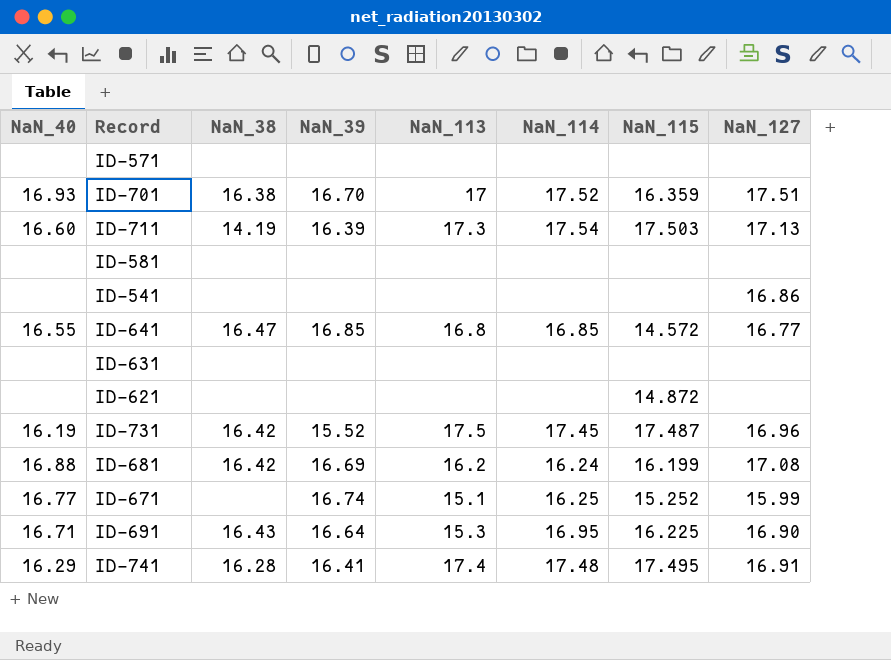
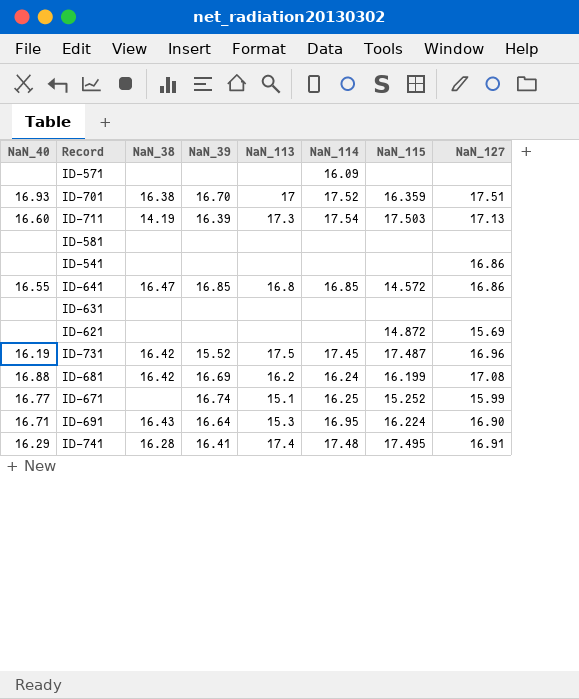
ID-571 | NaN_114: none -> 16.09
ID-641 | NaN_127: 16.77 -> 16.86
ID-621 | NaN_127: none -> 15.69
ID-691 | NaN_115: 16.225 -> 16.224

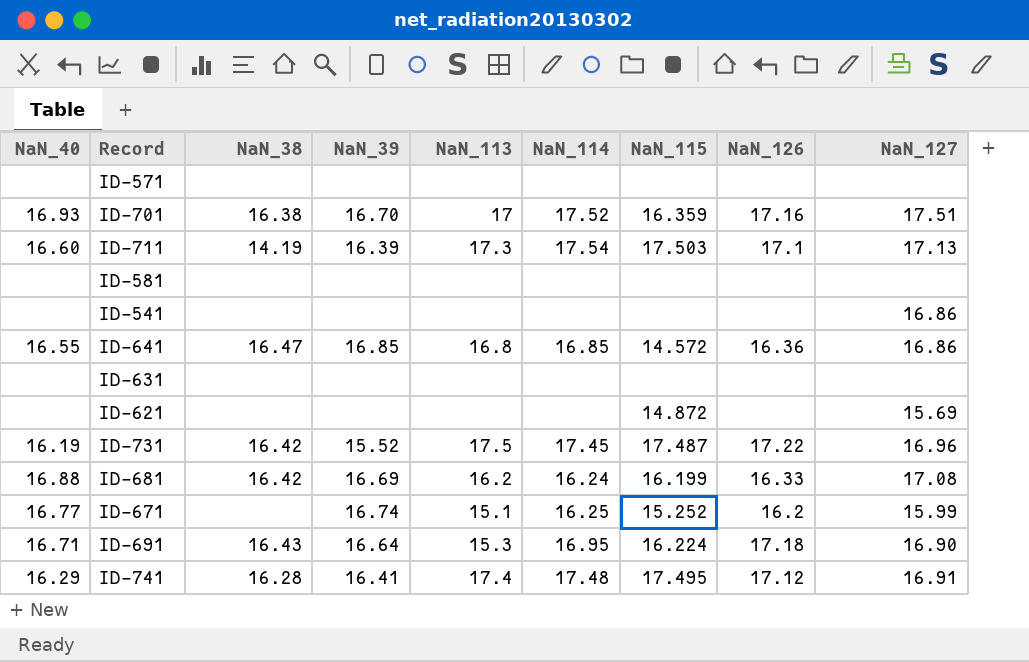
column NaN_126 | position: none -> 8
ID-571 | NaN_114: 16.09 -> none

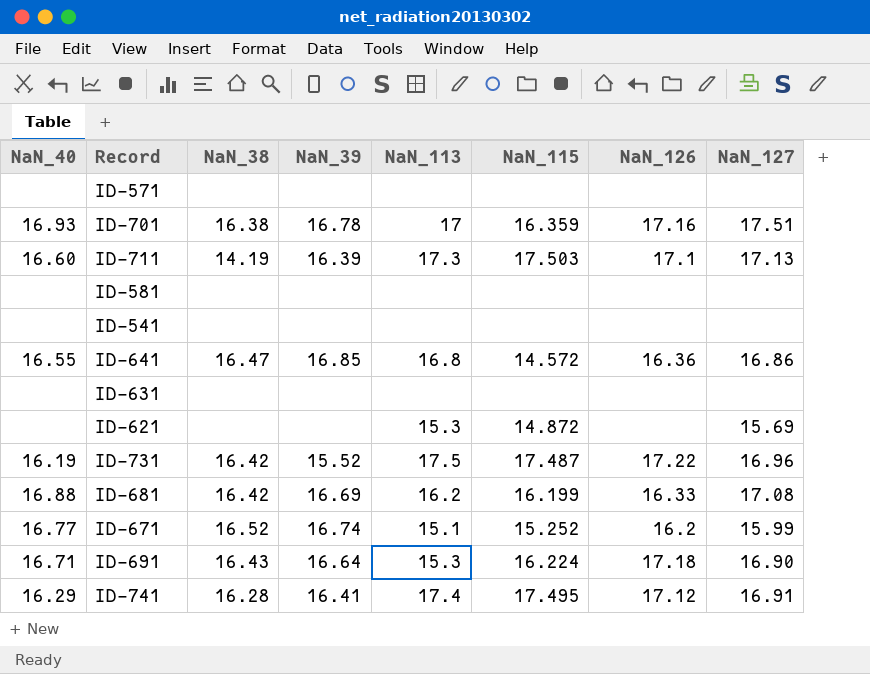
column NaN_114 | position: 6 -> none
ID-701 | NaN_39: 16.70 -> 16.78
ID-541 | NaN_127: 16.86 -> none
ID-621 | NaN_113: none -> 15.3
ID-671 | NaN_38: none -> 16.52

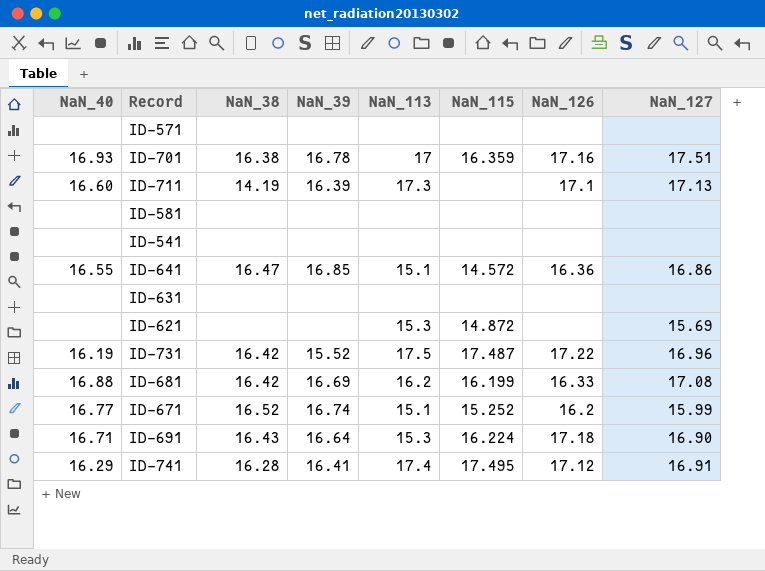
ID-711 | NaN_115: 17.503 -> none
ID-641 | NaN_113: 16.8 -> 15.1

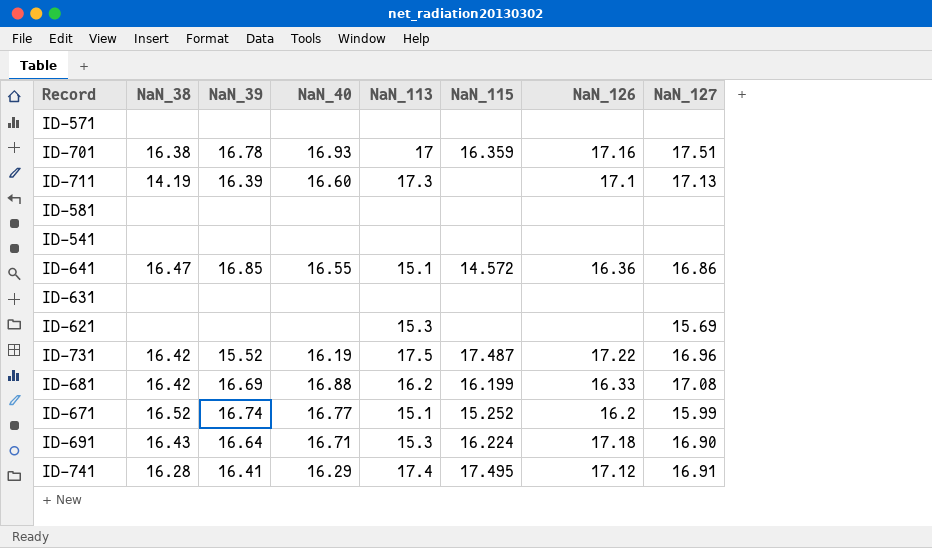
column NaN_40 | position: 1 -> 4
ID-621 | NaN_115: 14.872 -> none

